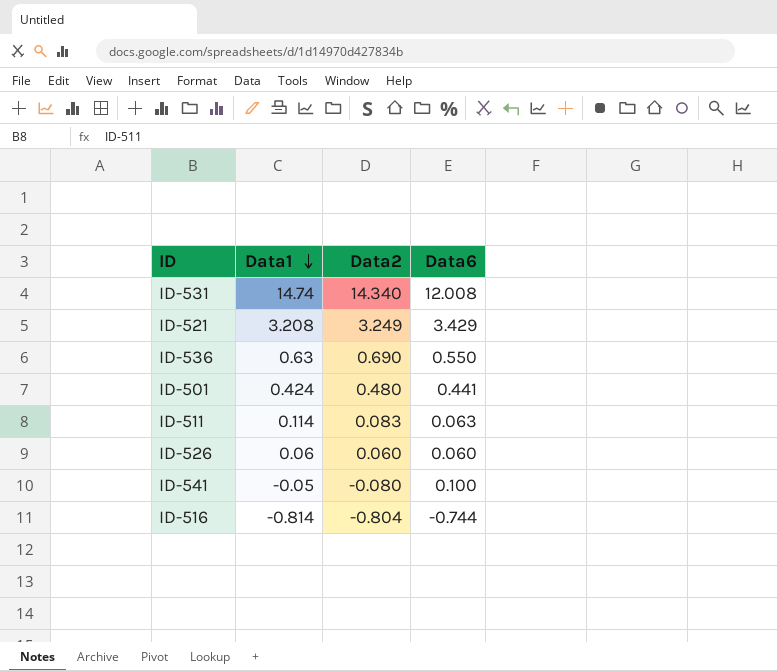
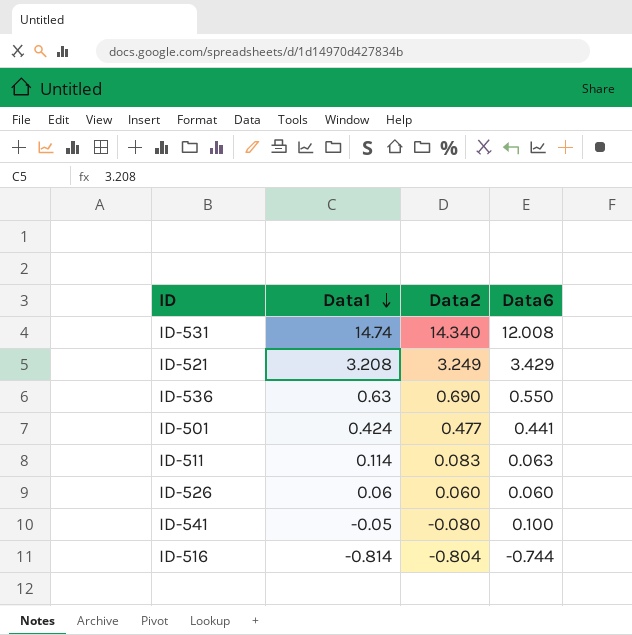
ID-501 | Data2: 0.480 -> 0.477

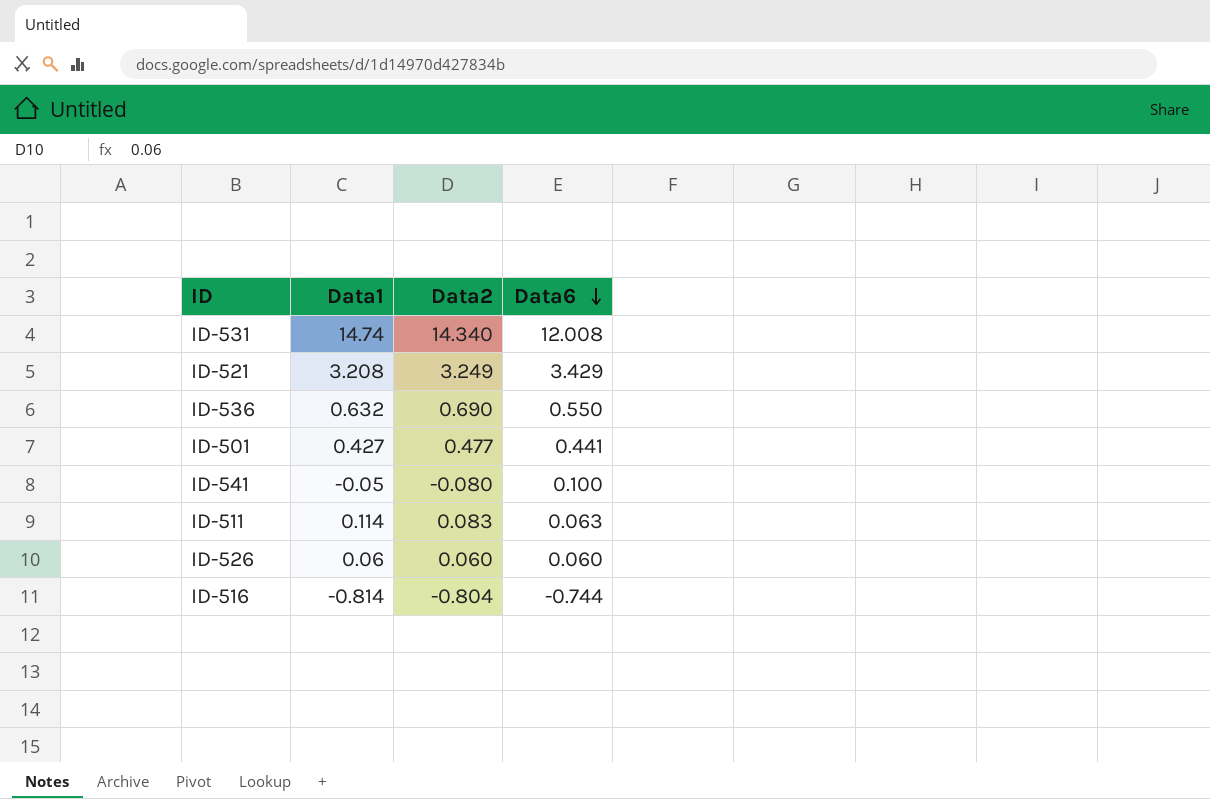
row order: Data1 descending -> Data6 descending
ID-536 | Data1: 0.63 -> 0.632
ID-501 | Data1: 0.424 -> 0.427

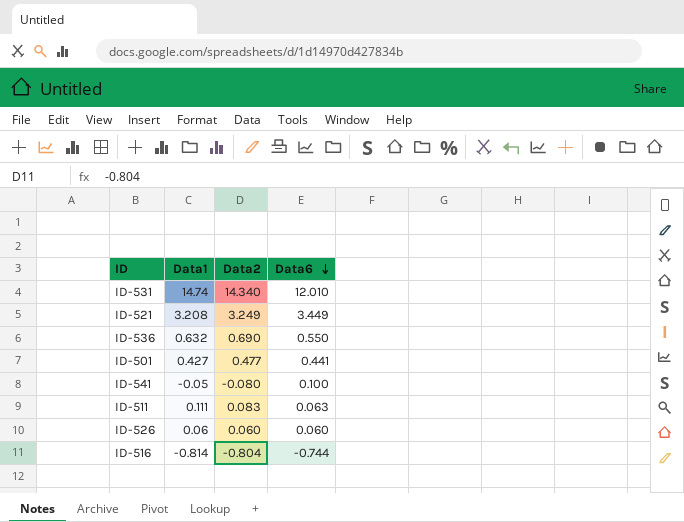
ID-531 | Data6: 12.008 -> 12.010
ID-521 | Data6: 3.429 -> 3.449
ID-511 | Data1: 0.114 -> 0.111

